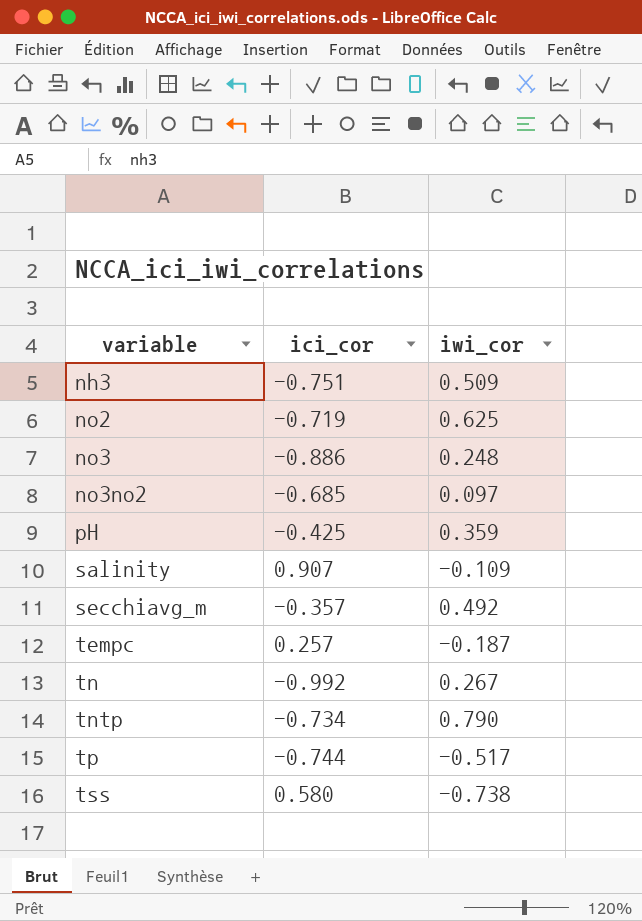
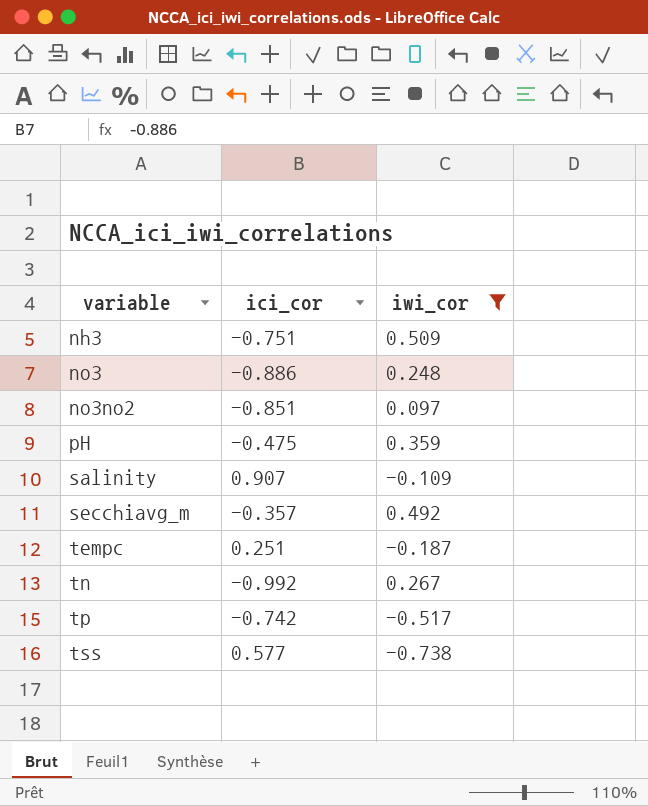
filter: none -> iwi_cor <= 0.509
no3no2 | ici_cor: -0.685 -> -0.851
pH | ici_cor: -0.425 -> -0.475
tempc | ici_cor: 0.257 -> 0.251
tp | ici_cor: -0.744 -> -0.742
tss | ici_cor: 0.580 -> 0.577

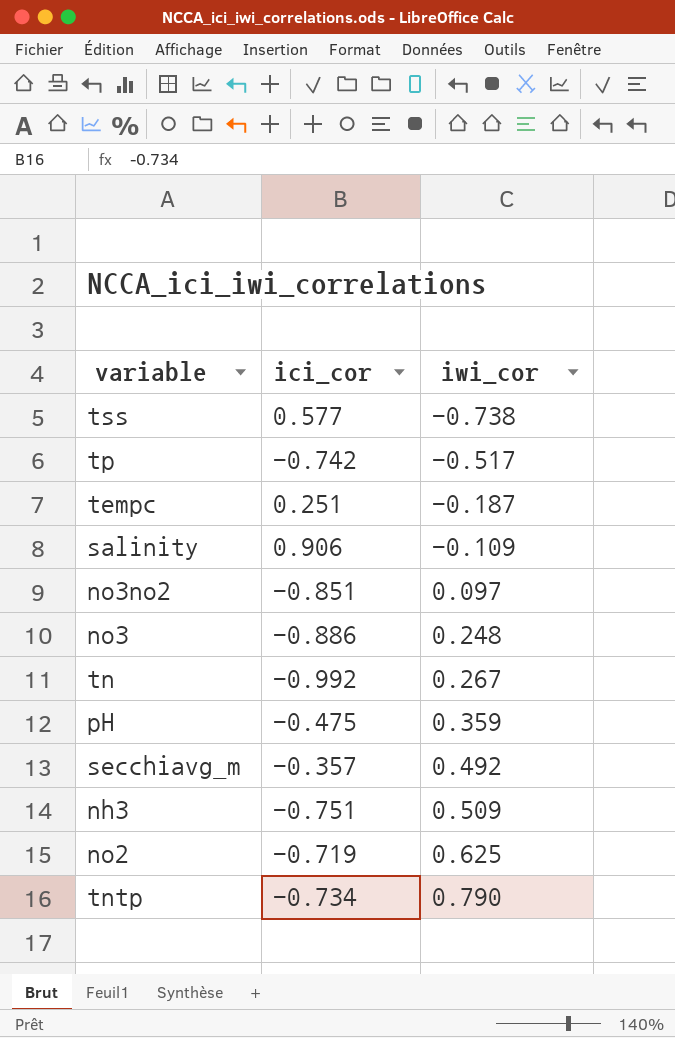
filter: iwi_cor <= 0.509 -> none
row order: variable ascending -> iwi_cor ascending
salinity | ici_cor: 0.907 -> 0.906

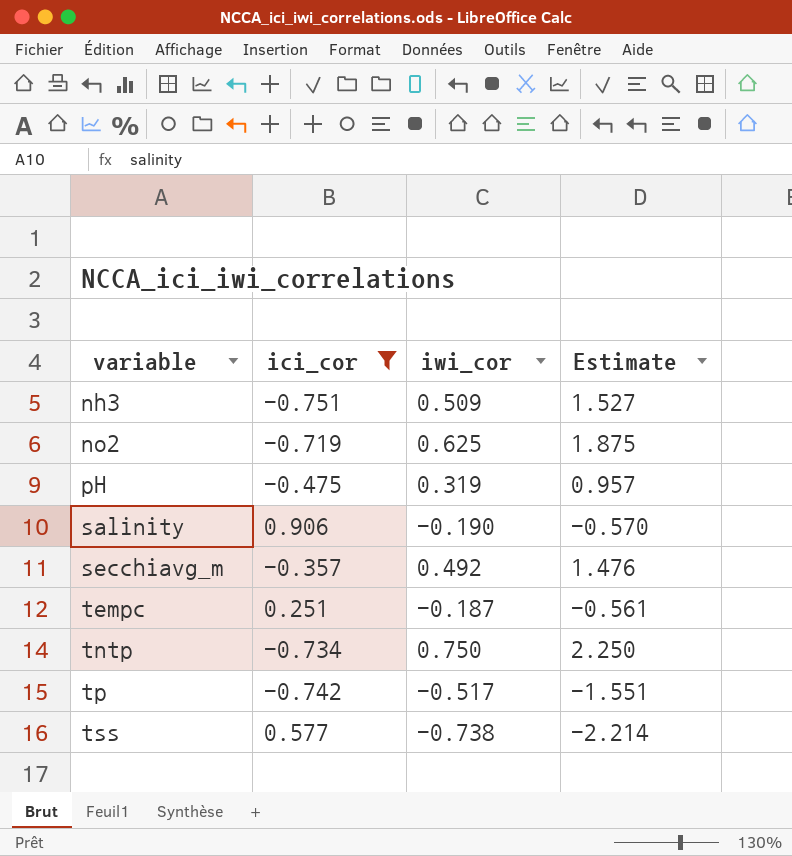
filter: none -> ici_cor >= -0.751
row order: iwi_cor ascending -> variable ascending
column Estimate | formula: none -> [iwi_cor] * 3
pH | iwi_cor: 0.359 -> 0.319
salinity | iwi_cor: -0.109 -> -0.190
tntp | iwi_cor: 0.790 -> 0.750

